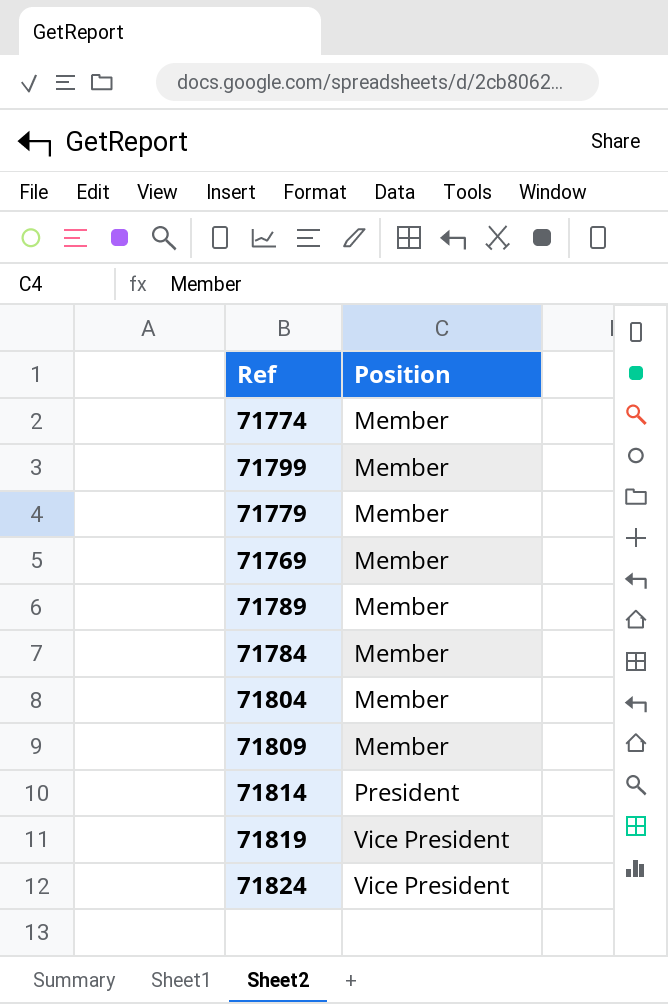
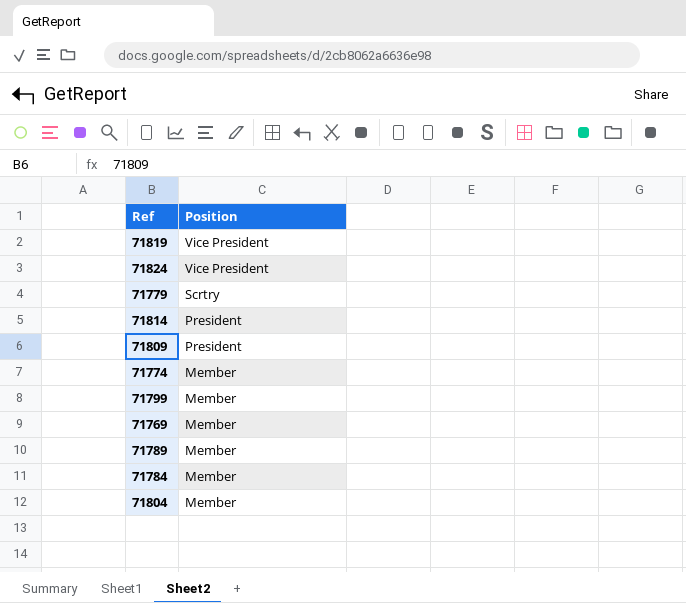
row order: Position ascending -> Position descending
71779 | Position: Member -> Scrtry
71809 | Position: Member -> President

